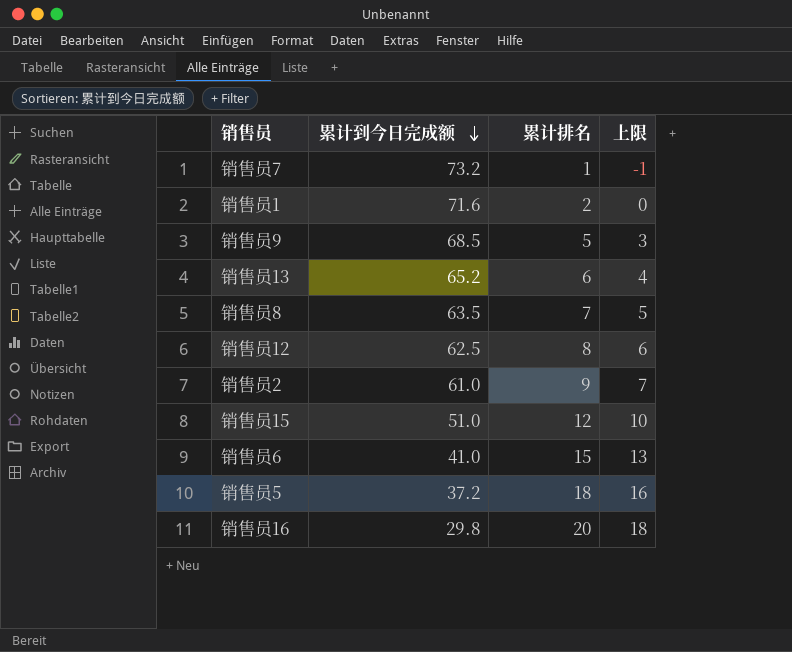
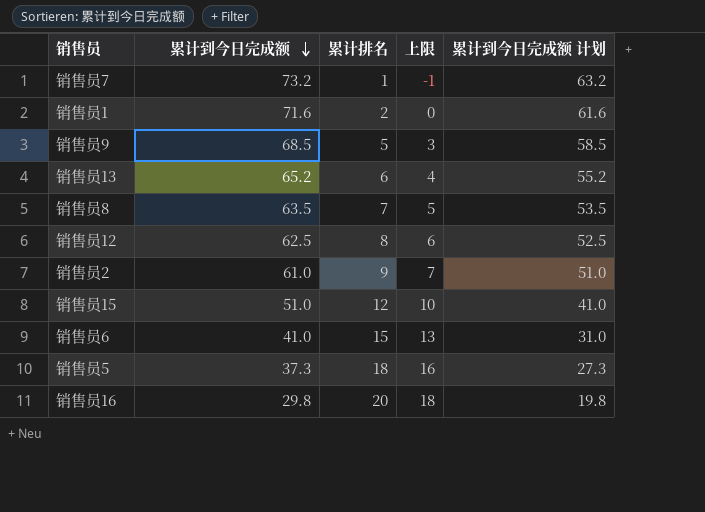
column 累计到今日完成额 计划 | formula: none -> [累计到今日完成额] - 10
销售员5 | 累计到今日完成额: 37.2 -> 37.3

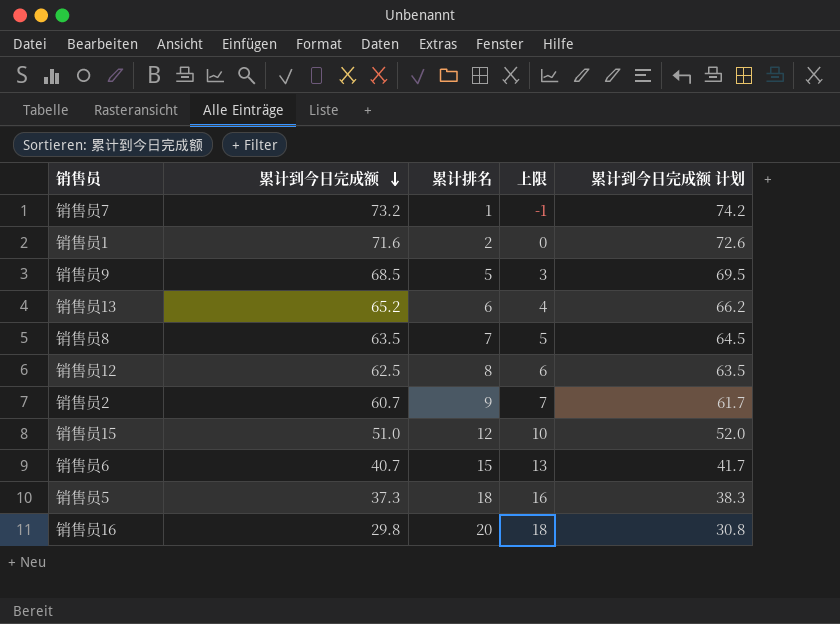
column 累计到今日完成额 计划 | formula: [累计到今日完成额] - 10 -> [累计到今日完成额] + 1
销售员2 | 累计到今日完成额: 61.0 -> 60.7
销售员6 | 累计到今日完成额: 41.0 -> 40.7

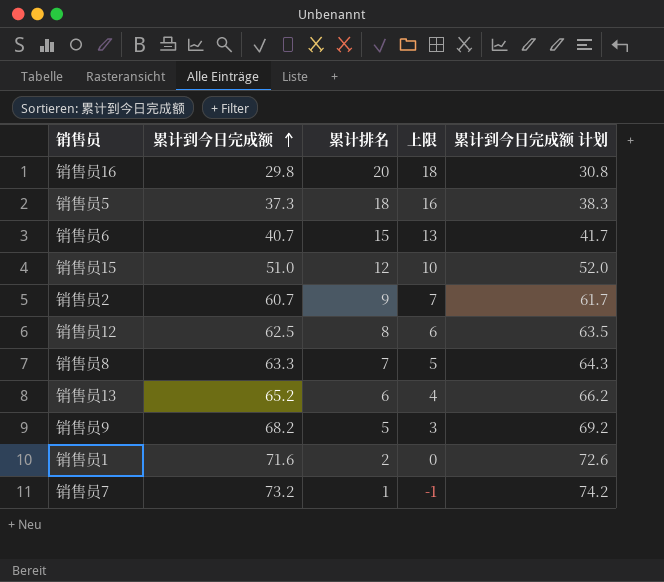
row order: 累计到今日完成额 descending -> 累计到今日完成额 ascending
销售员8 | 累计到今日完成额: 63.5 -> 63.3
销售员8 | 累计到今日完成额 计划: 64.5 -> 64.3
销售员9 | 累计到今日完成额: 68.5 -> 68.2
销售员9 | 累计到今日完成额 计划: 69.5 -> 69.2

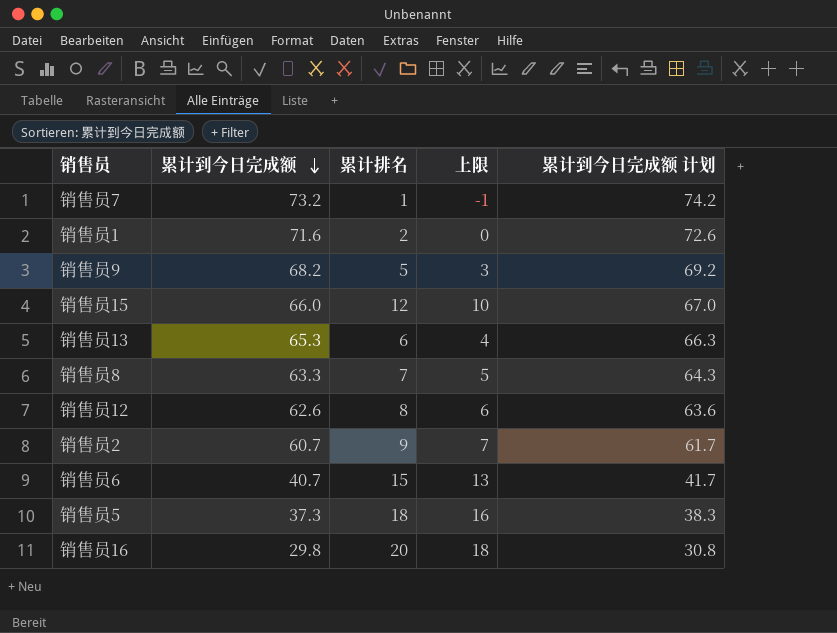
row order: 累计到今日完成额 ascending -> 累计到今日完成额 descending
销售员15 | 累计到今日完成额: 51.0 -> 66.0
销售员15 | 累计到今日完成额 计划: 52.0 -> 67.0
销售员13 | 累计到今日完成额: 65.2 -> 65.3
销售员13 | 累计到今日完成额 计划: 66.2 -> 66.3
销售员12 | 累计到今日完成额: 62.5 -> 62.6
销售员12 | 累计到今日完成额 计划: 63.5 -> 63.6

